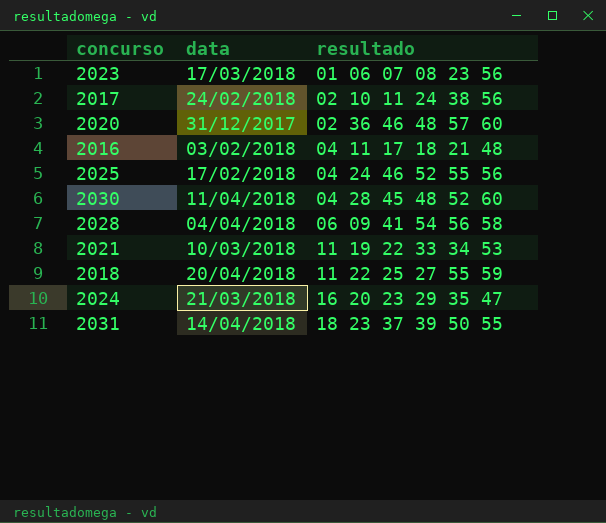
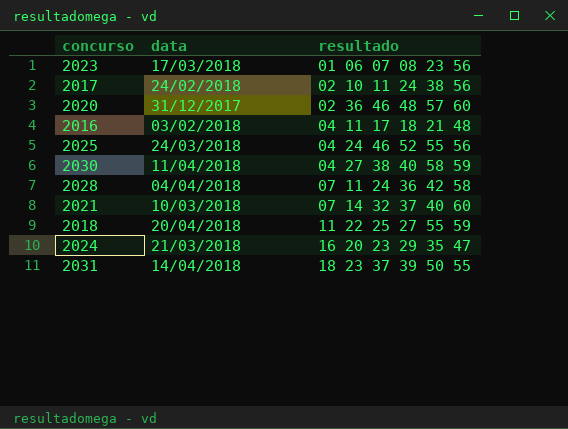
2025 | data: 17/02/2018 -> 24/03/2018
2030 | resultado: 04 28 45 48 52 60 -> 04 27 38 40 58 59
2028 | resultado: 06 09 41 54 56 58 -> 07 11 24 36 42 58
2021 | resultado: 11 19 22 33 34 53 -> 07 14 32 37 40 60

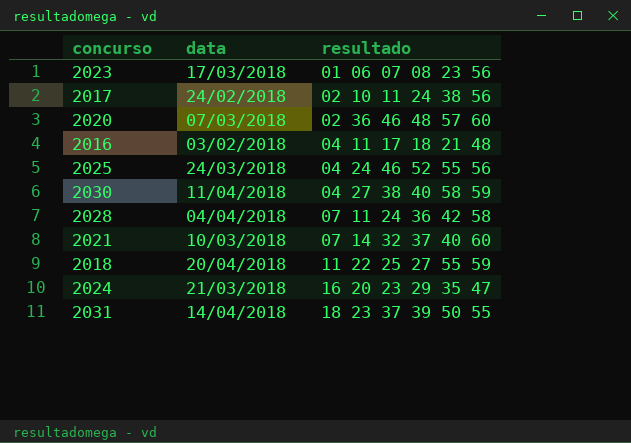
2020 | data: 31/12/2017 -> 07/03/2018

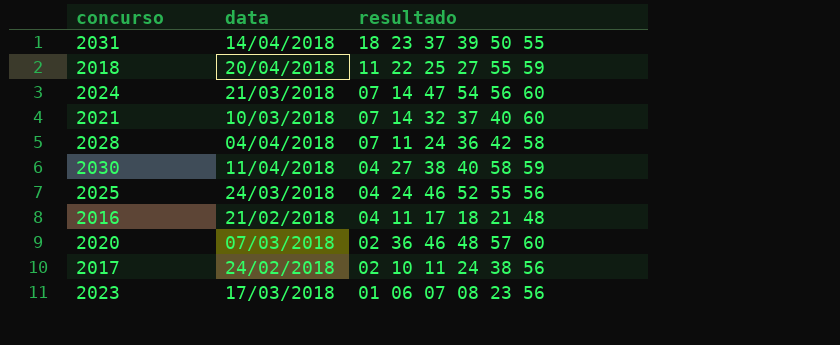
row order: resultado ascending -> resultado descending
2024 | resultado: 16 20 23 29 35 47 -> 07 14 47 54 56 60
2016 | data: 03/02/2018 -> 21/02/2018

